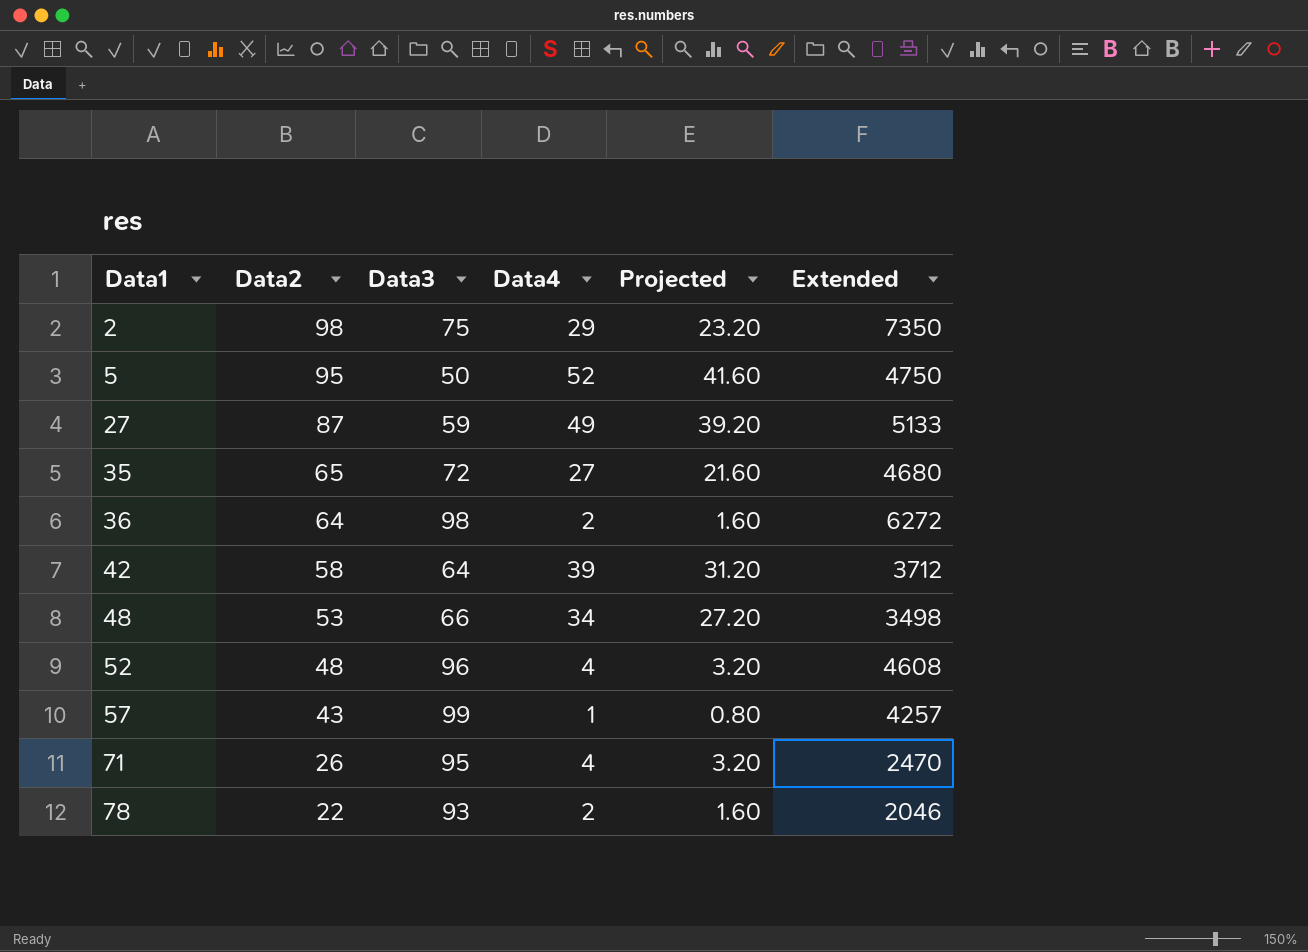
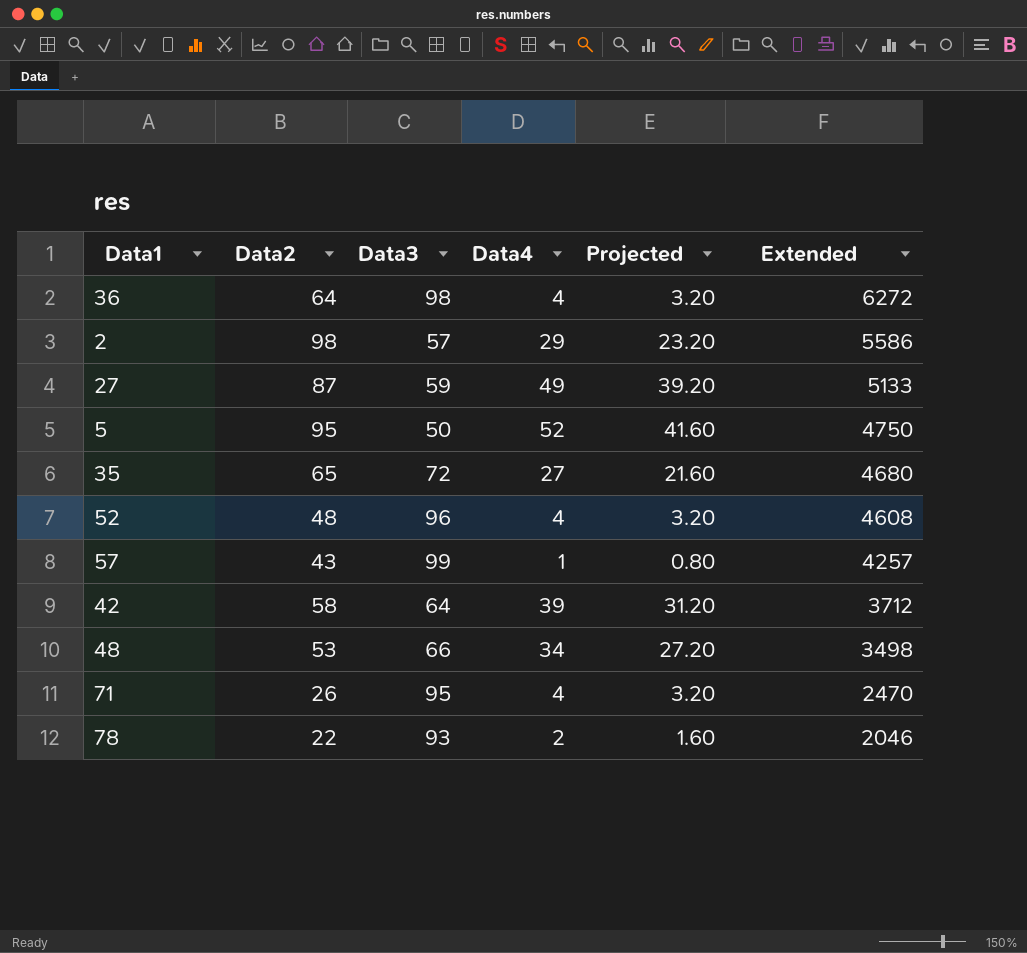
row order: Data1 ascending -> Extended descending
36 | Data4: 2 -> 4
36 | Projected: 1.60 -> 3.20
2 | Data3: 75 -> 57
2 | Extended: 7350 -> 5586

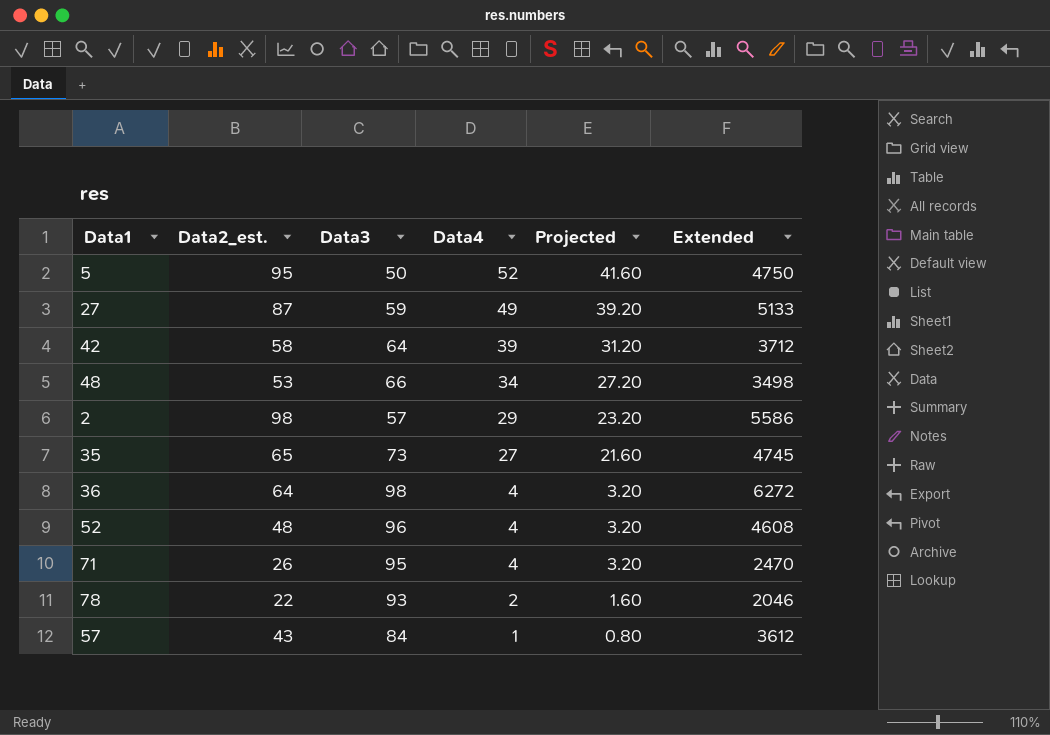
row order: Extended descending -> Data4 descending
column name: Data2 -> Data2_est.
35 | Data3: 72 -> 73
35 | Extended: 4680 -> 4745
57 | Data3: 99 -> 84
57 | Extended: 4257 -> 3612

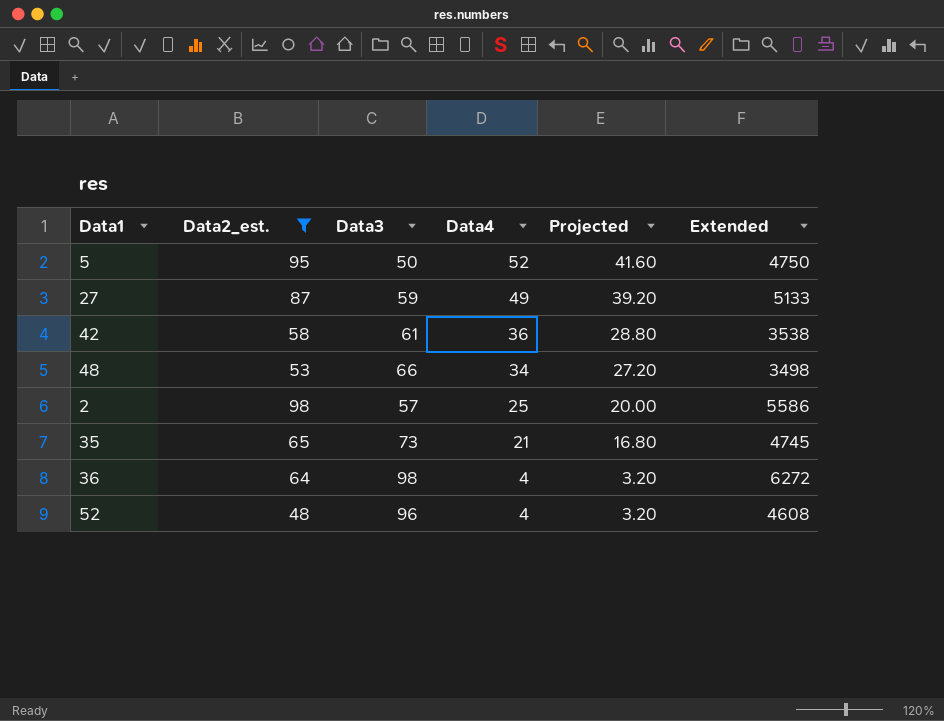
filter: none -> Data2_est. >= 48
42 | Data3: 64 -> 61
42 | Data4: 39 -> 36
42 | Projected: 31.20 -> 28.80
42 | Extended: 3712 -> 3538
2 | Data4: 29 -> 25
2 | Projected: 23.20 -> 20.00
35 | Data4: 27 -> 21
35 | Projected: 21.60 -> 16.80

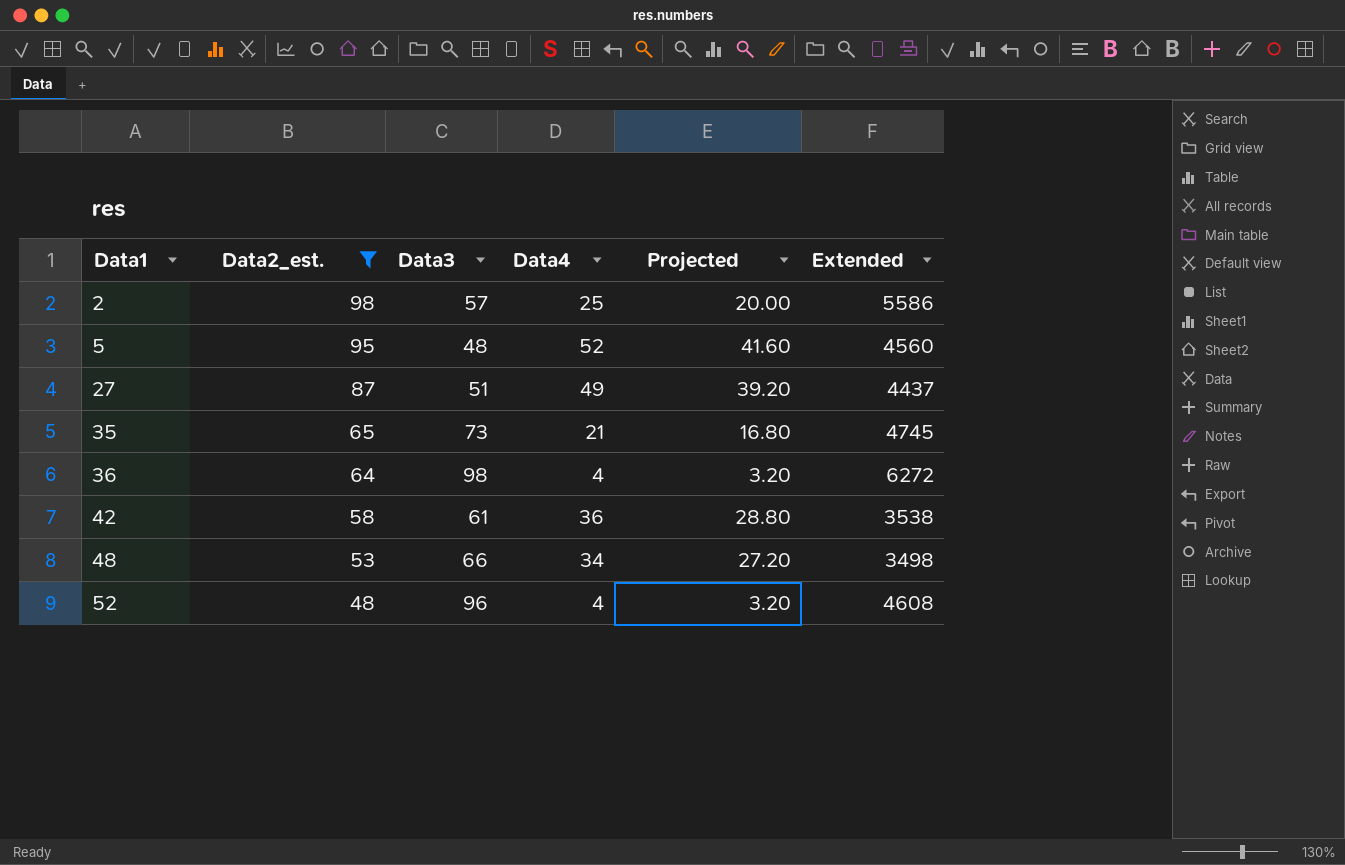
row order: Data4 descending -> Data1 ascending
5 | Data3: 50 -> 48
5 | Extended: 4750 -> 4560
27 | Data3: 59 -> 51
27 | Extended: 5133 -> 4437

